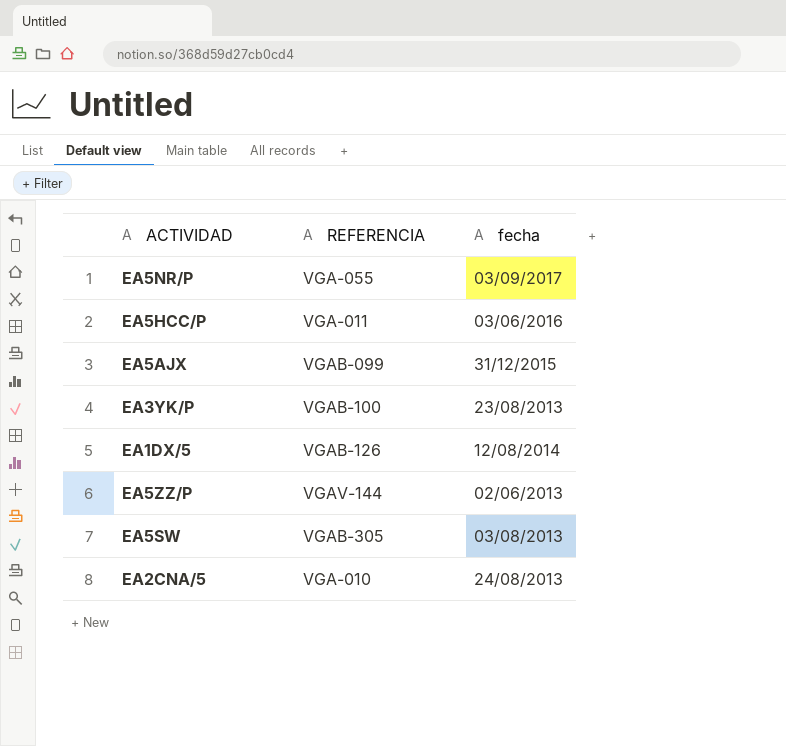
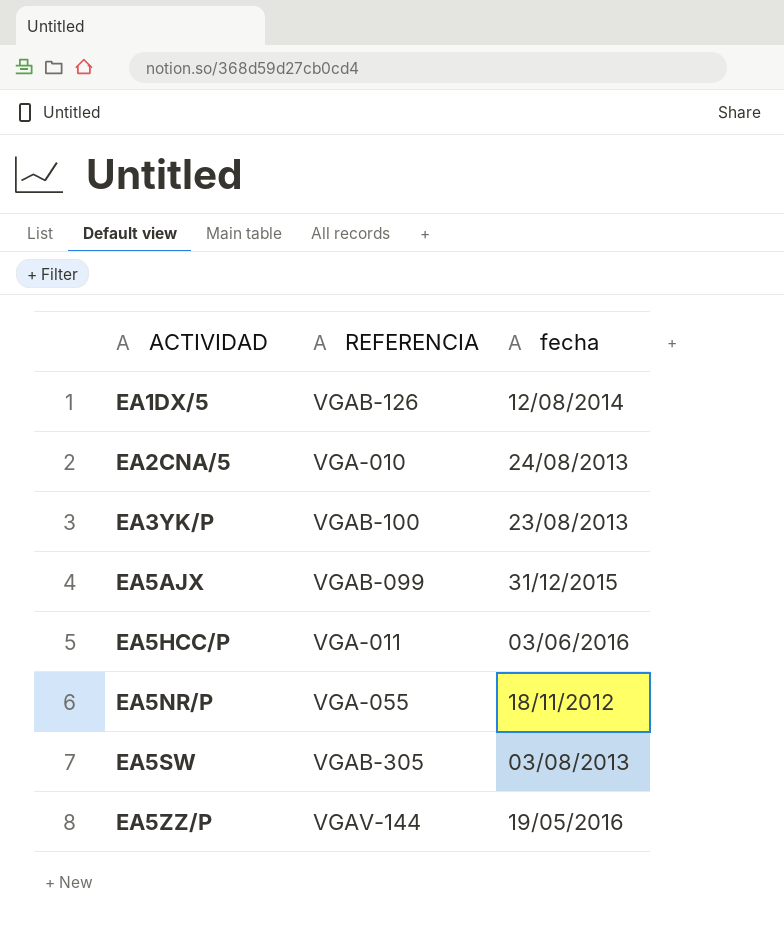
row order: none -> ACTIVIDAD ascending
EA5NR/P | fecha: 03/09/2017 -> 18/11/2012
EA5ZZ/P | fecha: 02/06/2013 -> 19/05/2016

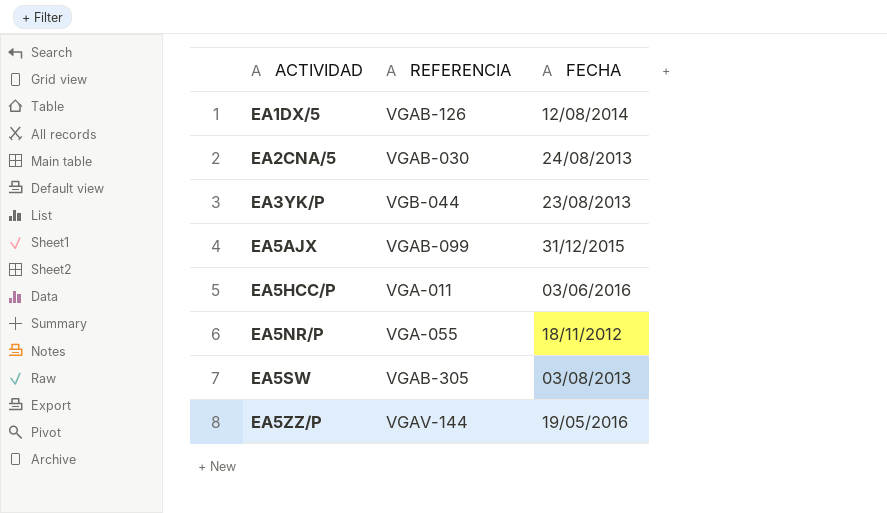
column name: fecha -> FECHA
EA2CNA/5 | REFERENCIA: VGA-010 -> VGAB-030
EA3YK/P | REFERENCIA: VGAB-100 -> VGB-044

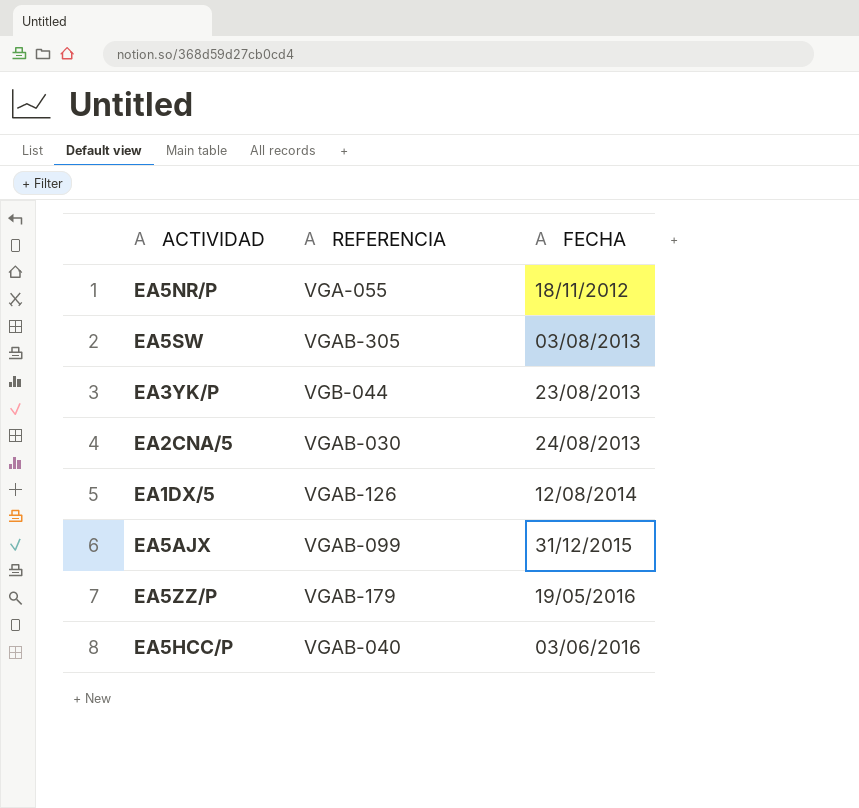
row order: ACTIVIDAD ascending -> FECHA ascending
EA5ZZ/P | REFERENCIA: VGAV-144 -> VGAB-179
EA5HCC/P | REFERENCIA: VGA-011 -> VGAB-040

